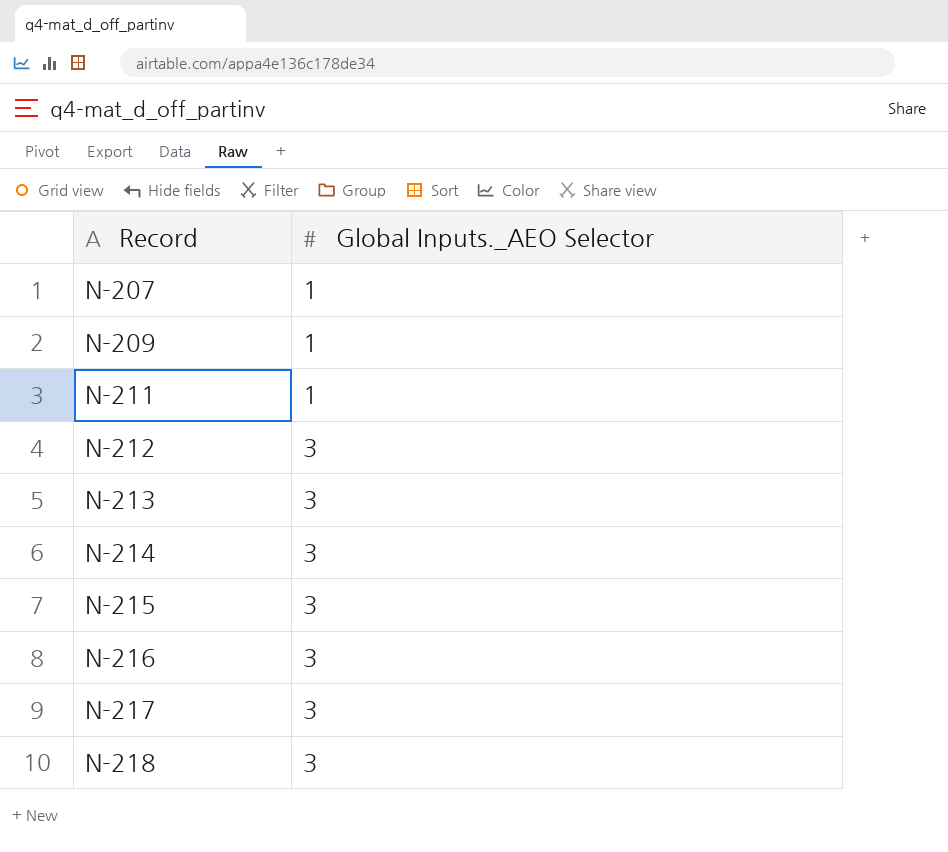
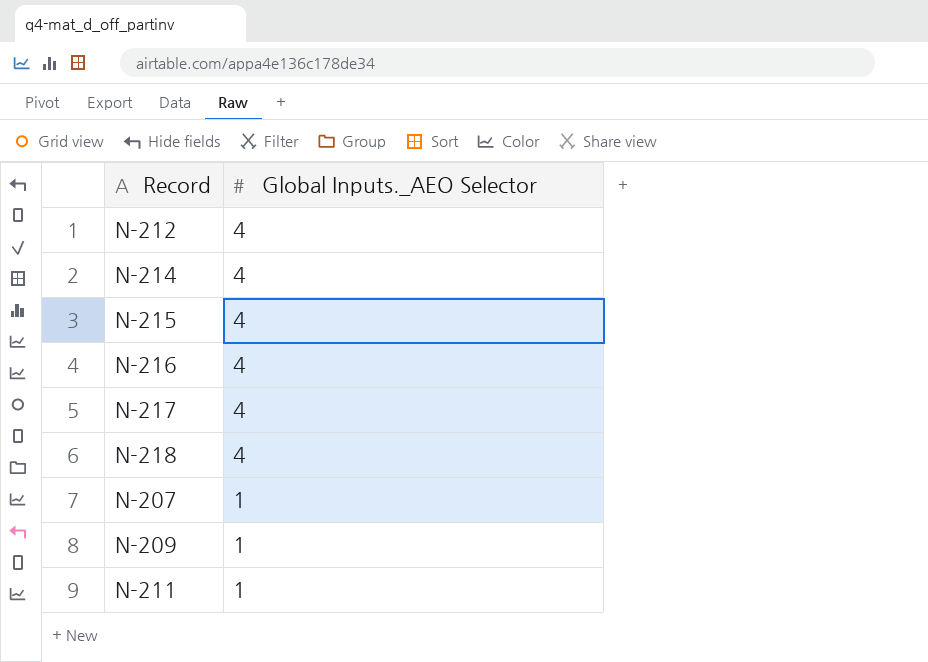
row order: Record ascending -> Global Inputs._AEO Selector descending
row N-213: 3 -> none
N-212 | Global Inputs._AEO Selector: 3 -> 4
N-214 | Global Inputs._AEO Selector: 3 -> 4
N-215 | Global Inputs._AEO Selector: 3 -> 4
N-216 | Global Inputs._AEO Selector: 3 -> 4
N-217 | Global Inputs._AEO Selector: 3 -> 4
N-218 | Global Inputs._AEO Selector: 3 -> 4

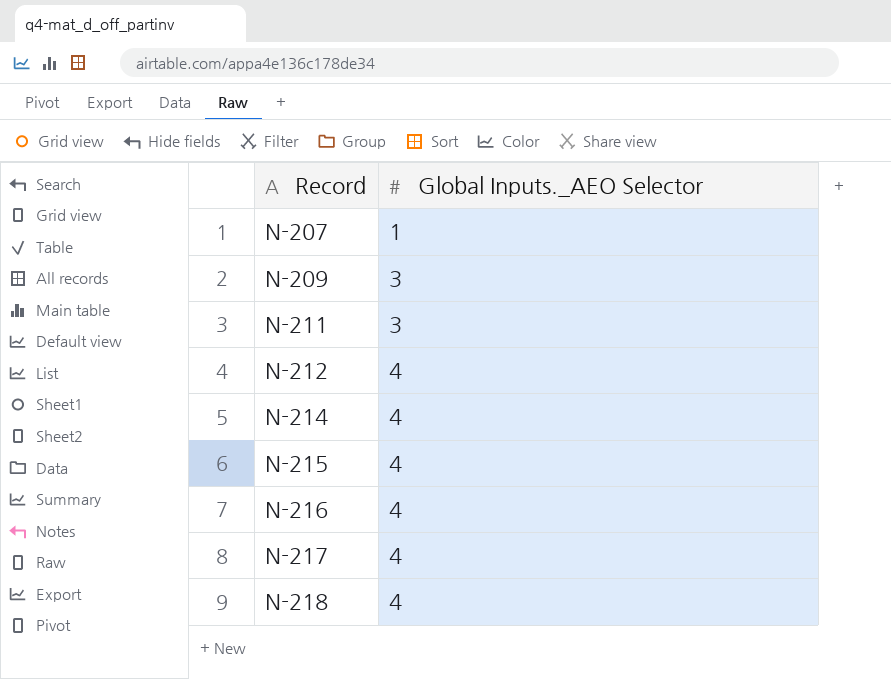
row order: Global Inputs._AEO Selector descending -> Record ascending
N-209 | Global Inputs._AEO Selector: 1 -> 3
N-211 | Global Inputs._AEO Selector: 1 -> 3

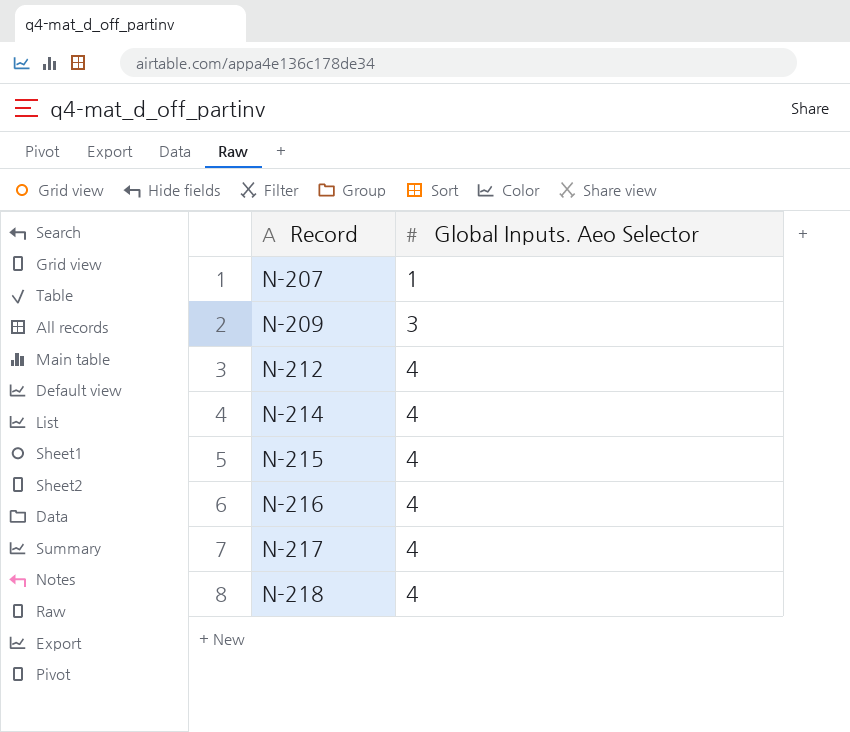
column name: Global Inputs._AEO Selector -> Global Inputs. Aeo Selector
row N-211: 3 -> none

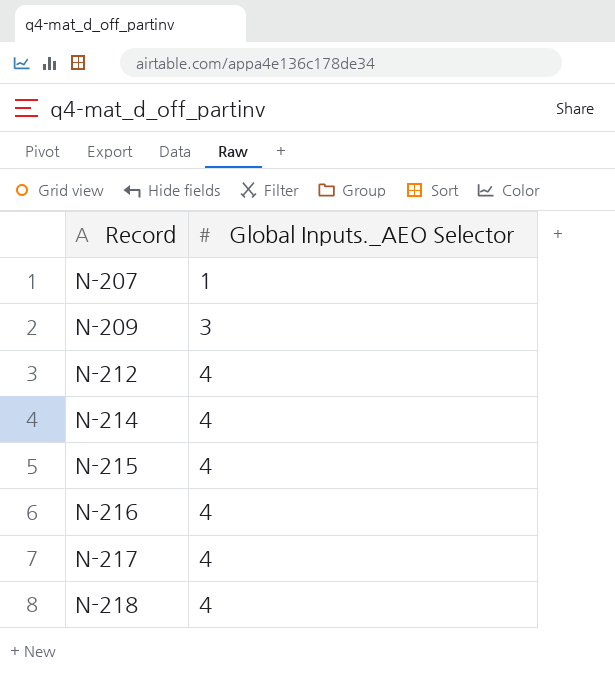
column name: Global Inputs. Aeo Selector -> Global Inputs._AEO Selector

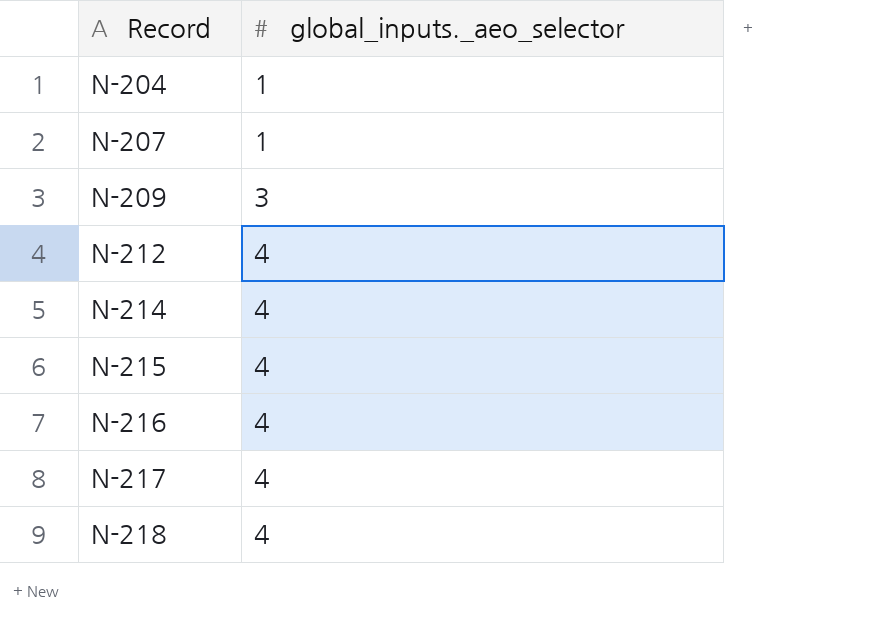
column name: Global Inputs._AEO Selector -> global_inputs._aeo_selector
row N-204: none -> 1

